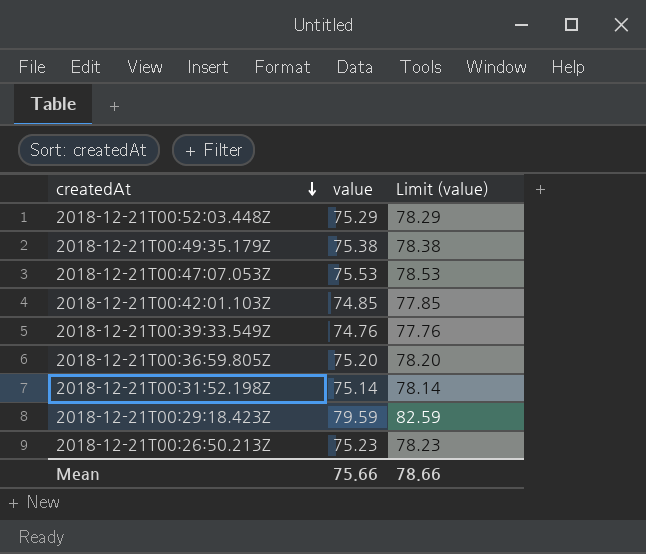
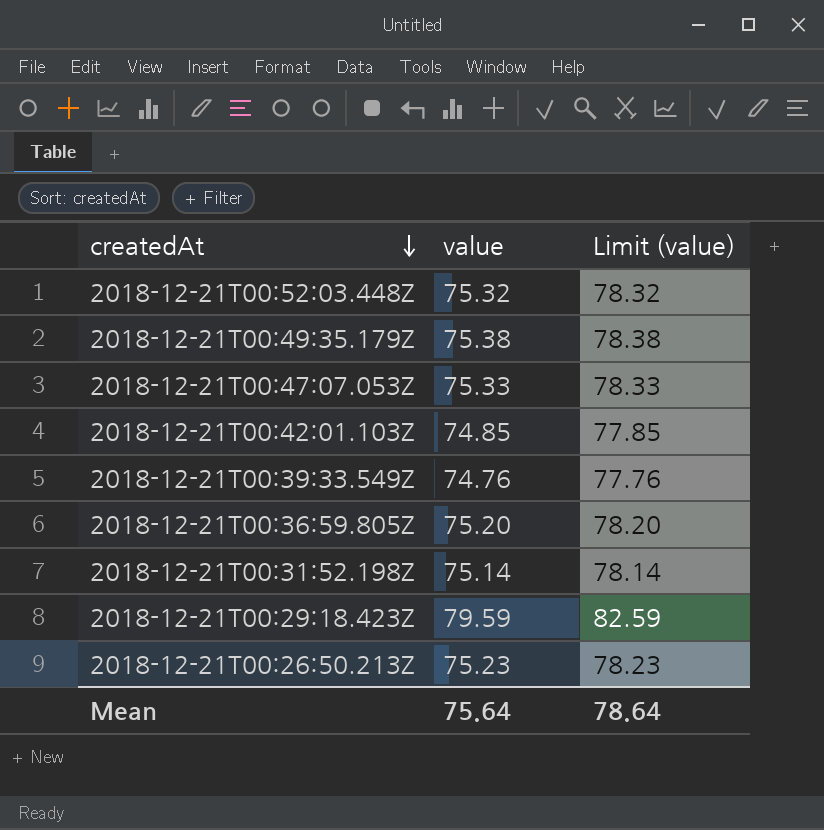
2018-12-21T00:52:03.448Z | value: 75.29 -> 75.32
2018-12-21T00:52:03.448Z | Limit (value): 78.29 -> 78.32
2018-12-21T00:47:07.053Z | value: 75.53 -> 75.33
2018-12-21T00:47:07.053Z | Limit (value): 78.53 -> 78.33
Mean | value: 75.66 -> 75.64
Mean | Limit (value): 78.66 -> 78.64

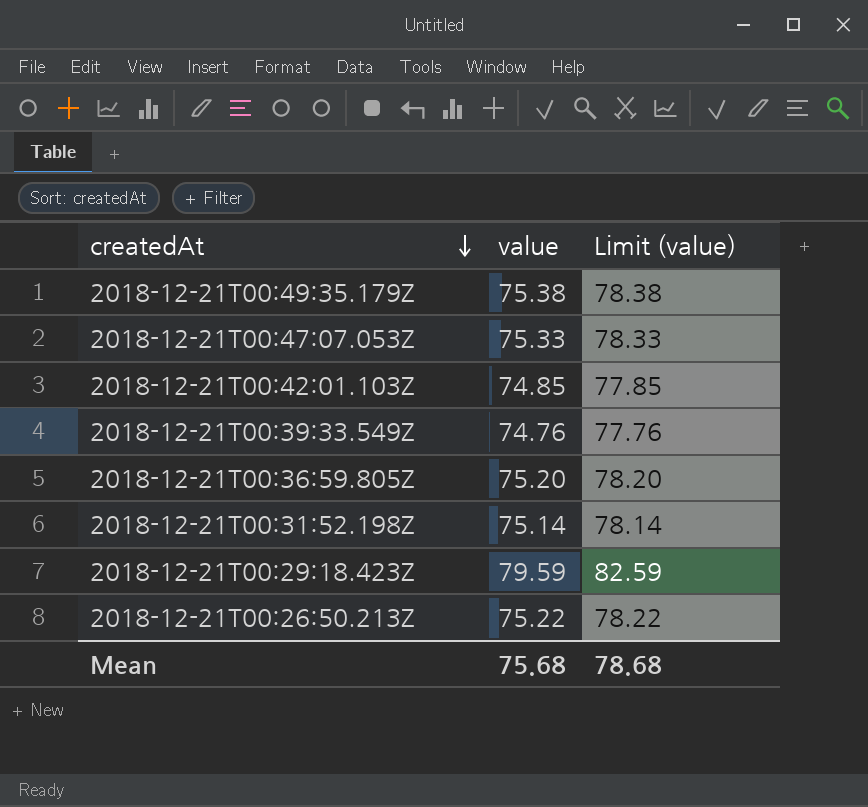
row 2018-12-21T00:52:03.448Z: 75.32 | 78.32 -> none
2018-12-21T00:26:50.213Z | value: 75.23 -> 75.22
2018-12-21T00:26:50.213Z | Limit (value): 78.23 -> 78.22
Mean | value: 75.64 -> 75.68
Mean | Limit (value): 78.64 -> 78.68

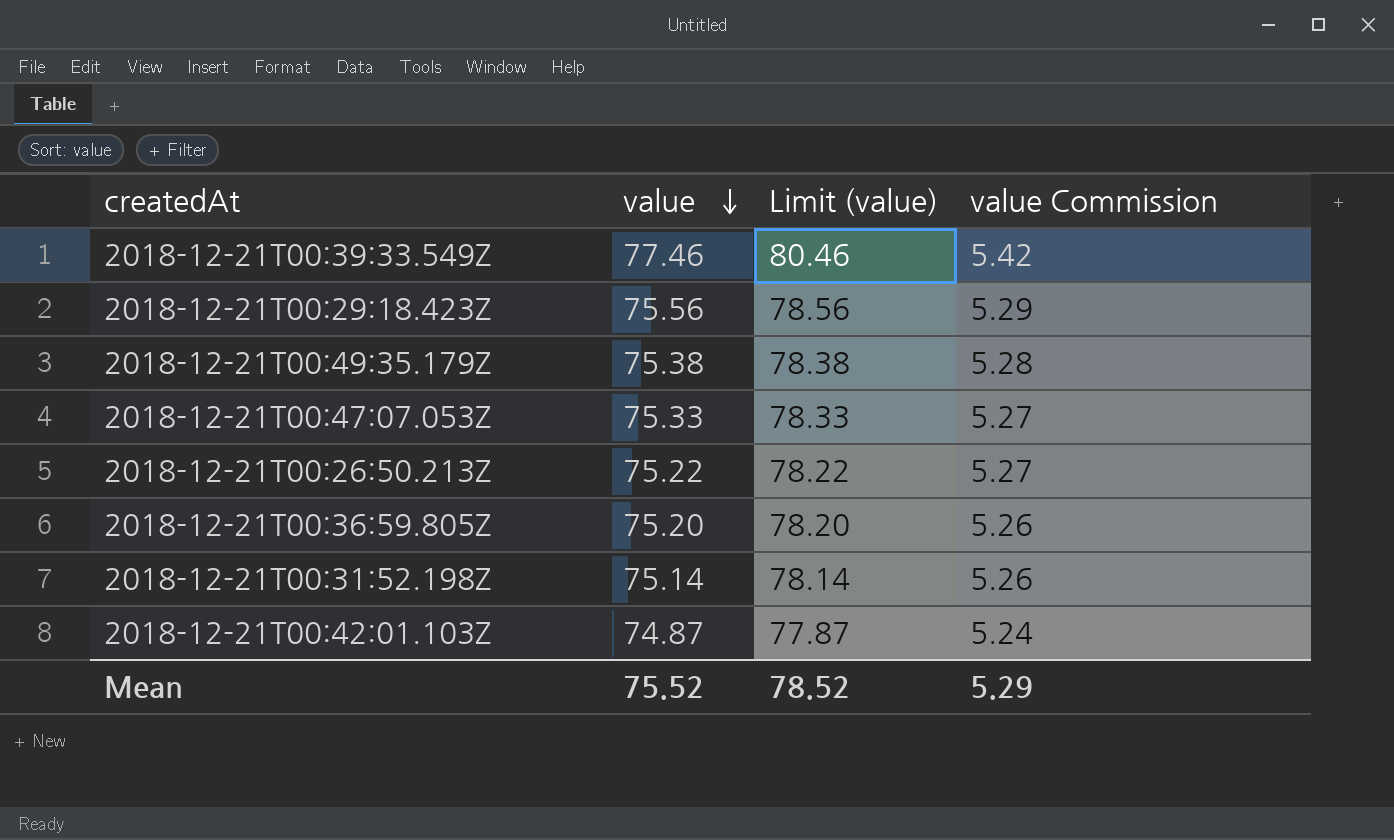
row order: createdAt descending -> value descending
column value Commission | formula: none -> [value] * 0.07
2018-12-21T00:39:33.549Z | value: 74.76 -> 77.46
2018-12-21T00:39:33.549Z | Limit (value): 77.76 -> 80.46
2018-12-21T00:29:18.423Z | value: 79.59 -> 75.56
2018-12-21T00:29:18.423Z | Limit (value): 82.59 -> 78.56
2018-12-21T00:42:01.103Z | value: 74.85 -> 74.87
2018-12-21T00:42:01.103Z | Limit (value): 77.85 -> 77.87
Mean | value: 75.68 -> 75.52
Mean | Limit (value): 78.68 -> 78.52

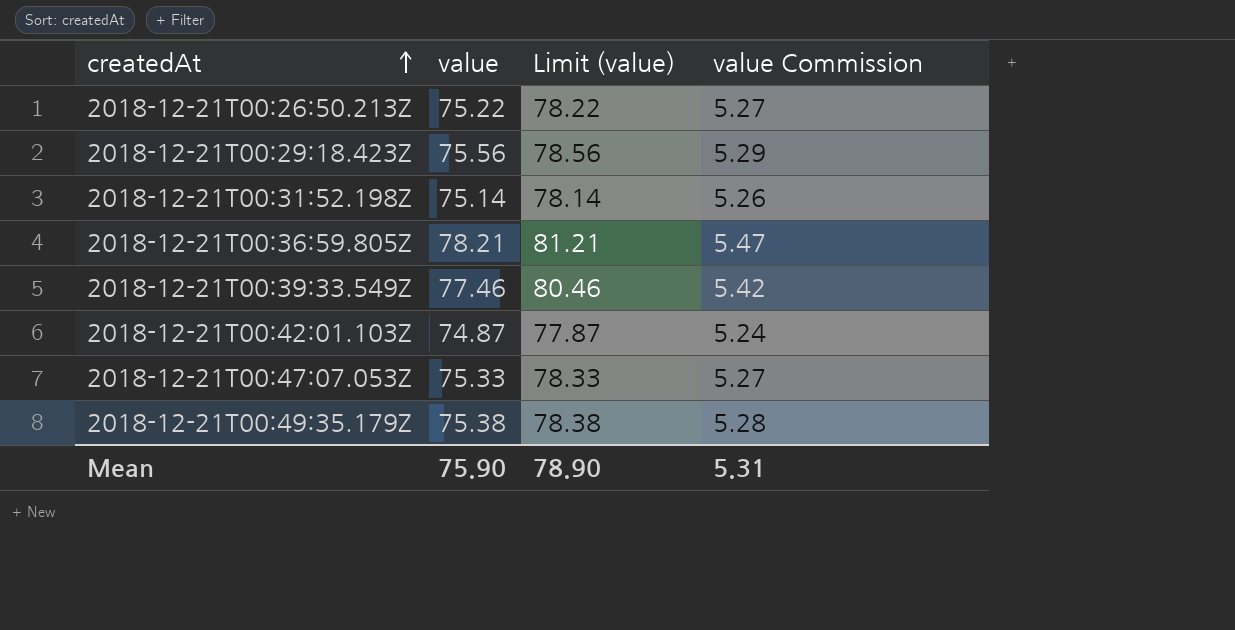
row order: value descending -> createdAt ascending
2018-12-21T00:36:59.805Z | value: 75.20 -> 78.21
2018-12-21T00:36:59.805Z | Limit (value): 78.20 -> 81.21
2018-12-21T00:36:59.805Z | value Commission: 5.26 -> 5.47
Mean | value: 75.52 -> 75.90
Mean | Limit (value): 78.52 -> 78.90
Mean | value Commission: 5.29 -> 5.31

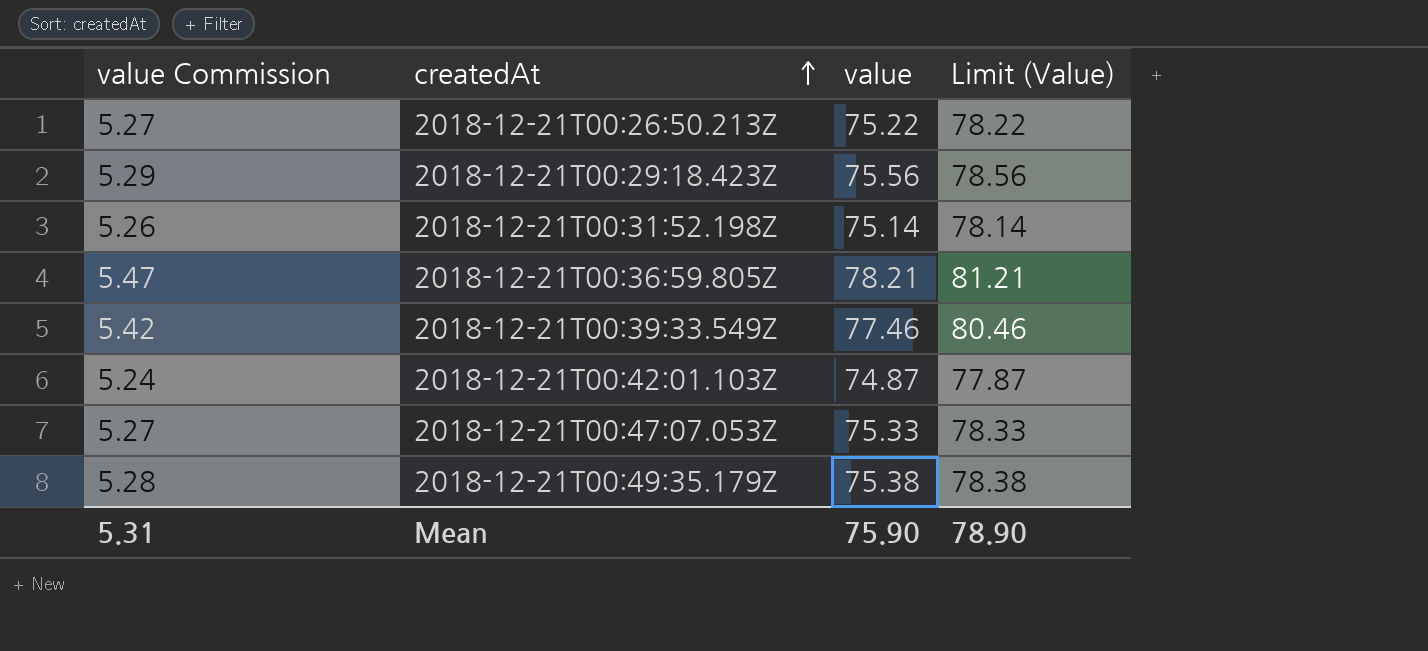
column value Commission | position: 4 -> 1
column name: Limit (value) -> Limit (Value)

